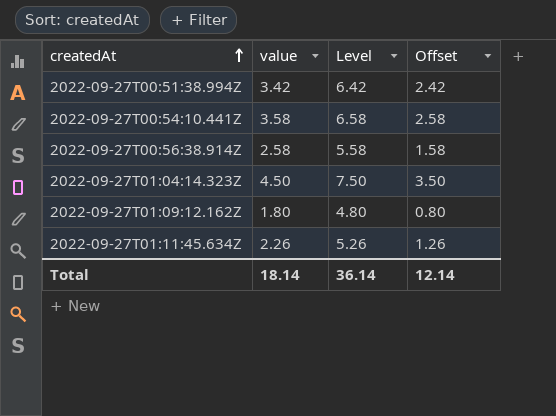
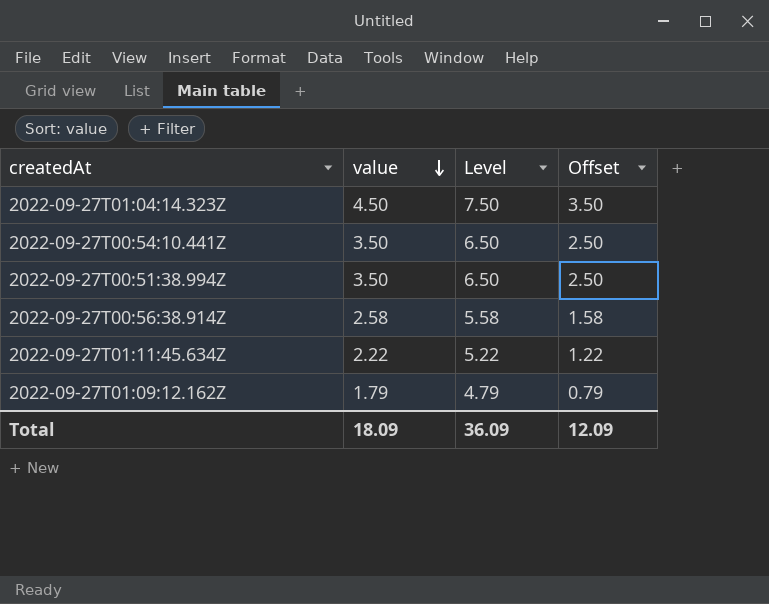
row order: createdAt ascending -> value descending
2022-09-27T00:54:10.441Z | value: 3.58 -> 3.50
2022-09-27T00:54:10.441Z | Level: 6.58 -> 6.50
2022-09-27T00:54:10.441Z | Offset: 2.58 -> 2.50
2022-09-27T00:51:38.994Z | value: 3.42 -> 3.50
2022-09-27T00:51:38.994Z | Level: 6.42 -> 6.50
2022-09-27T00:51:38.994Z | Offset: 2.42 -> 2.50
2022-09-27T01:11:45.634Z | value: 2.26 -> 2.22
2022-09-27T01:11:45.634Z | Level: 5.26 -> 5.22
2022-09-27T01:11:45.634Z | Offset: 1.26 -> 1.22
2022-09-27T01:09:12.162Z | value: 1.80 -> 1.79
2022-09-27T01:09:12.162Z | Level: 4.80 -> 4.79
2022-09-27T01:09:12.162Z | Offset: 0.80 -> 0.79
Total | value: 18.14 -> 18.09
Total | Level: 36.14 -> 36.09
Total | Offset: 12.14 -> 12.09

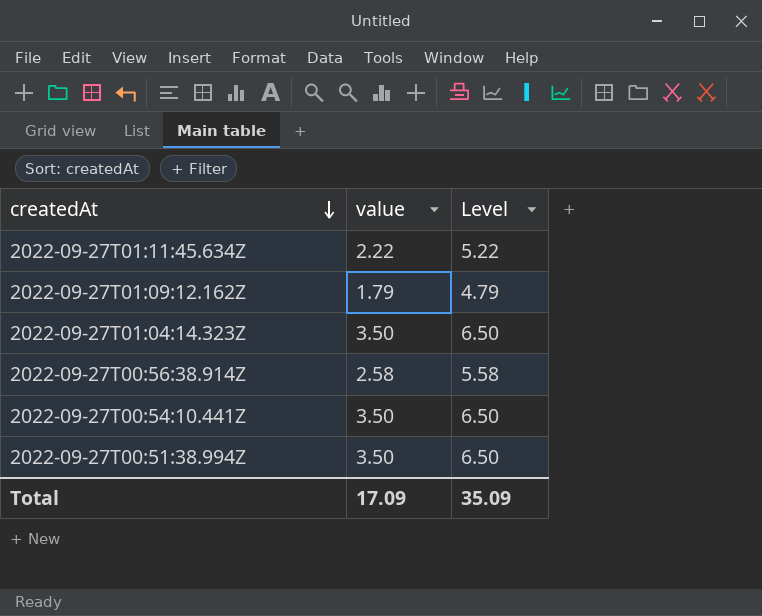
row order: value descending -> createdAt descending
column Offset | formula: [value] - 1 -> none
2022-09-27T01:04:14.323Z | value: 4.50 -> 3.50
2022-09-27T01:04:14.323Z | Level: 7.50 -> 6.50
Total | value: 18.09 -> 17.09
Total | Level: 36.09 -> 35.09

